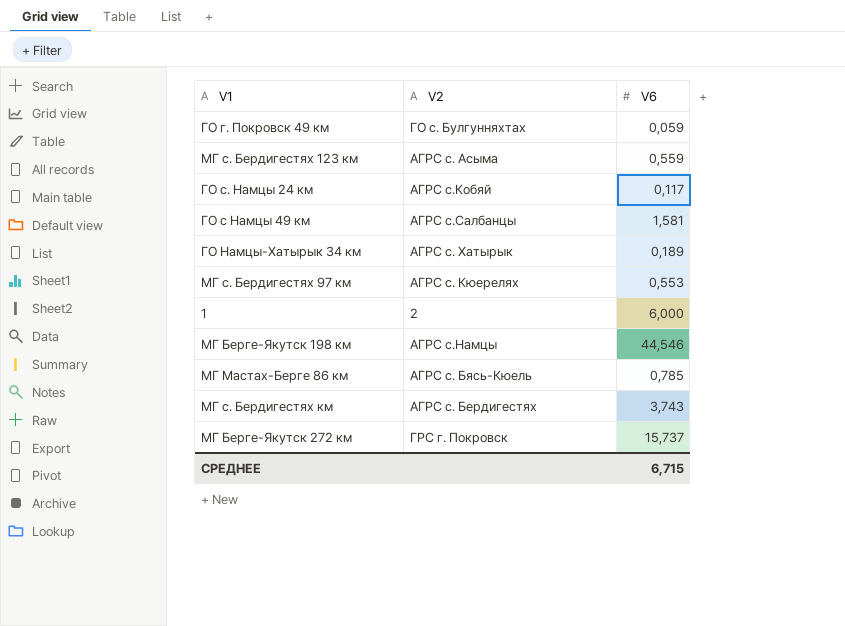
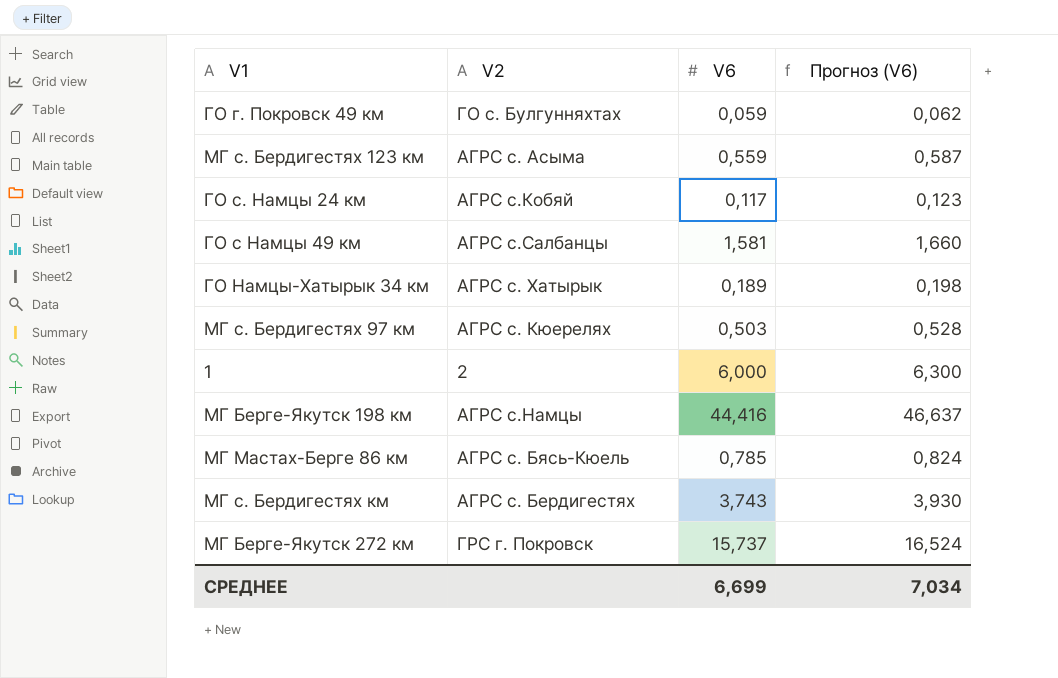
column Прогноз (V6) | formula: none -> [V6] * 1,05
МГ с. Бердигестях 97 км | V6: 0,553 -> 0,503
МГ Берге-Якутск 198 км | V6: 44,546 -> 44,416
СРЕДНЕЕ | V6: 6,715 -> 6,699

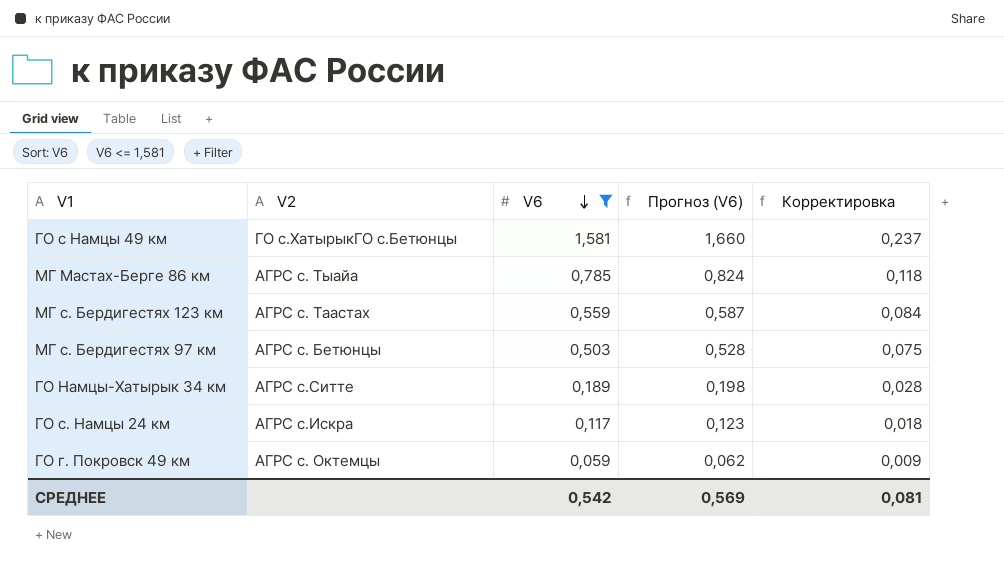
filter: none -> V6 <= 1,581
row order: none -> V6 descending
column Корректировка | formula: none -> [V6] * 0,15
ГО с Намцы 49 км | V2: АГРС с.Салбанцы -> ГО с.ХатырыкГО с.Бетюнцы
МГ Мастах-Берге 86 км | V2: АГРС с. Бясь-Кюель -> АГРС с. Тыайа
МГ с. Бердигестях 123 км | V2: АГРС с. Асыма -> АГРС с. Таастах
МГ с. Бердигестях 97 км | V2: АГРС с. Кюерелях -> АГРС с. Бетюнцы
ГО Намцы-Хатырык 34 км | V2: АГРС с. Хатырык -> АГРС с.Ситте
ГО с. Намцы 24 км | V2: АГРС с.Кобяй -> АГРС с.Искра
ГО г. Покровск 49 км | V2: ГО с. Булгунняхтах -> АГРС с. Октемцы
СРЕДНЕЕ | V6: 6,699 -> 0,542
СРЕДНЕЕ | Прогноз (V6): 7,034 -> 0,569

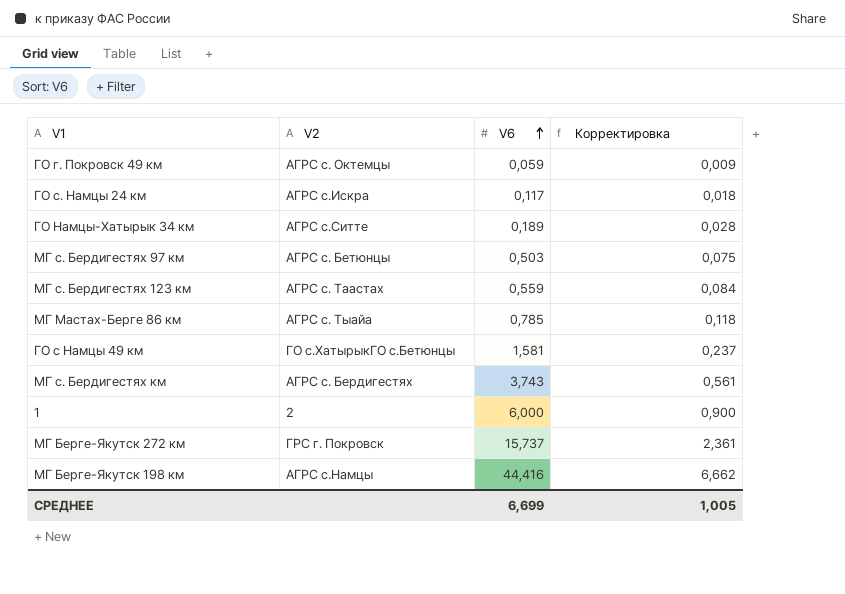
filter: V6 <= 1,581 -> none
row order: V6 descending -> V6 ascending
column Прогноз (V6) | formula: [V6] * 1,05 -> none
СРЕДНЕЕ | V6: 0,542 -> 6,699
СРЕДНЕЕ | Корректировка: 0,081 -> 1,005

